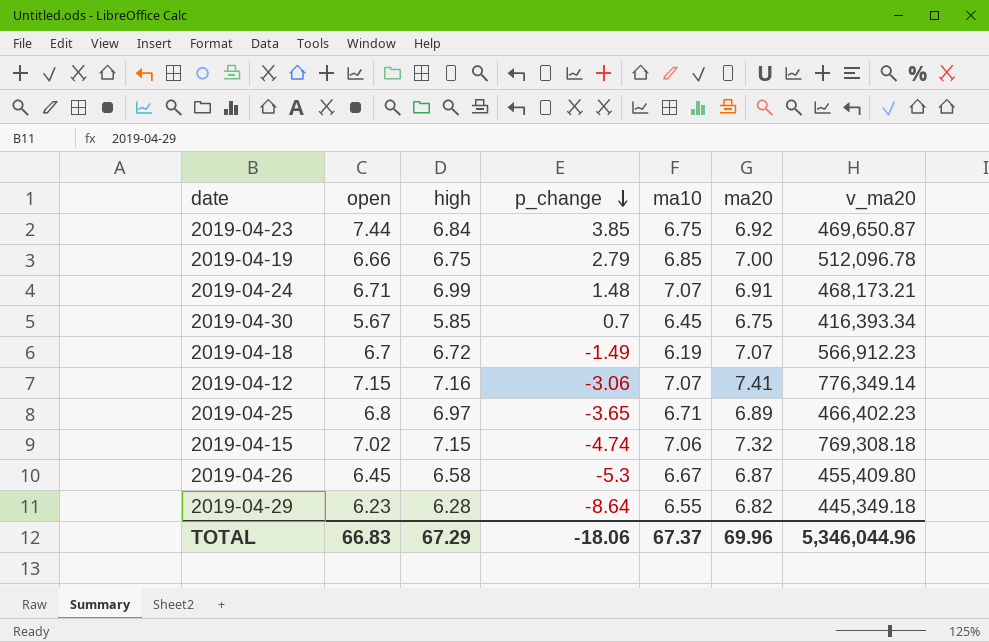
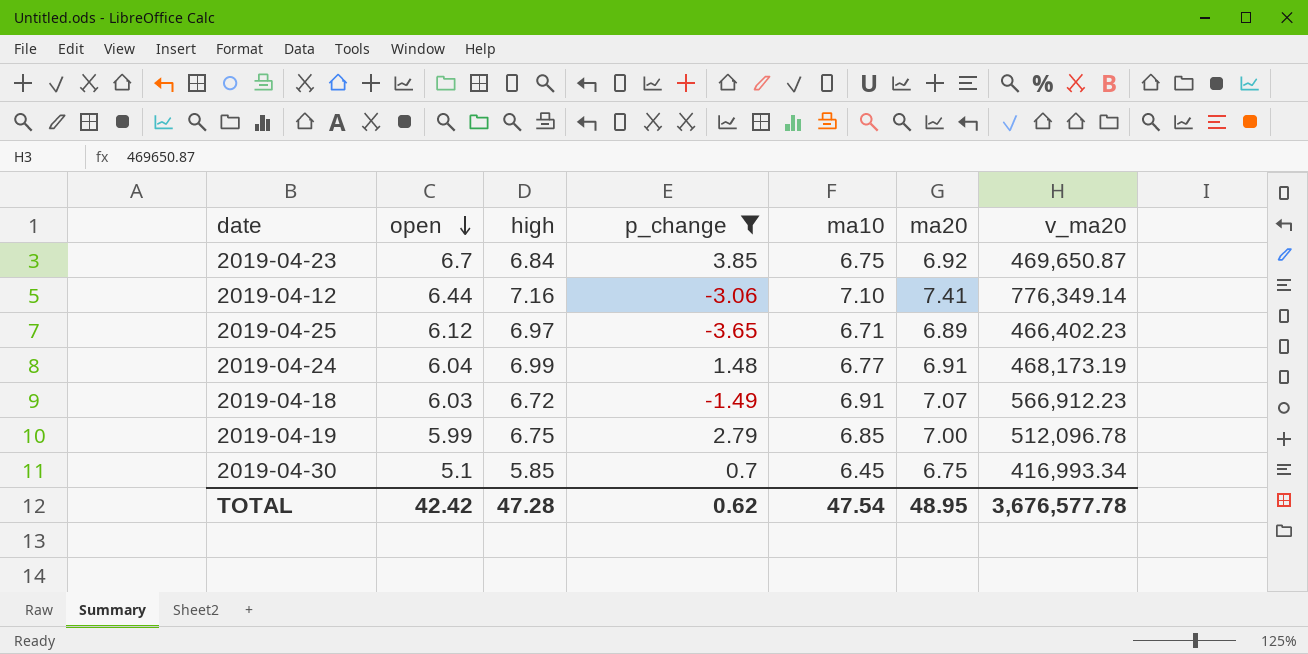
filter: none -> p_change >= -3.65
row order: p_change descending -> open descending
2019-04-23 | open: 7.44 -> 6.7
2019-04-12 | open: 7.15 -> 6.44
2019-04-12 | ma10: 7.07 -> 7.10
2019-04-25 | open: 6.8 -> 6.12
2019-04-24 | open: 6.71 -> 6.04
2019-04-24 | ma10: 7.07 -> 6.77
2019-04-24 | v_ma20: 468,173.21 -> 468,173.19
2019-04-18 | open: 6.7 -> 6.03
2019-04-18 | ma10: 6.19 -> 6.91
2019-04-19 | open: 6.66 -> 5.99
2019-04-30 | open: 5.67 -> 5.1
2019-04-30 | v_ma20: 416,393.34 -> 416,993.34
TOTAL | open: 66.83 -> 42.42
TOTAL | high: 67.29 -> 47.28
TOTAL | p_change: -18.06 -> 0.62
TOTAL | ma10: 67.37 -> 47.54
TOTAL | ma20: 69.96 -> 48.95
TOTAL | v_ma20: 5,346,044.96 -> 3,676,577.78

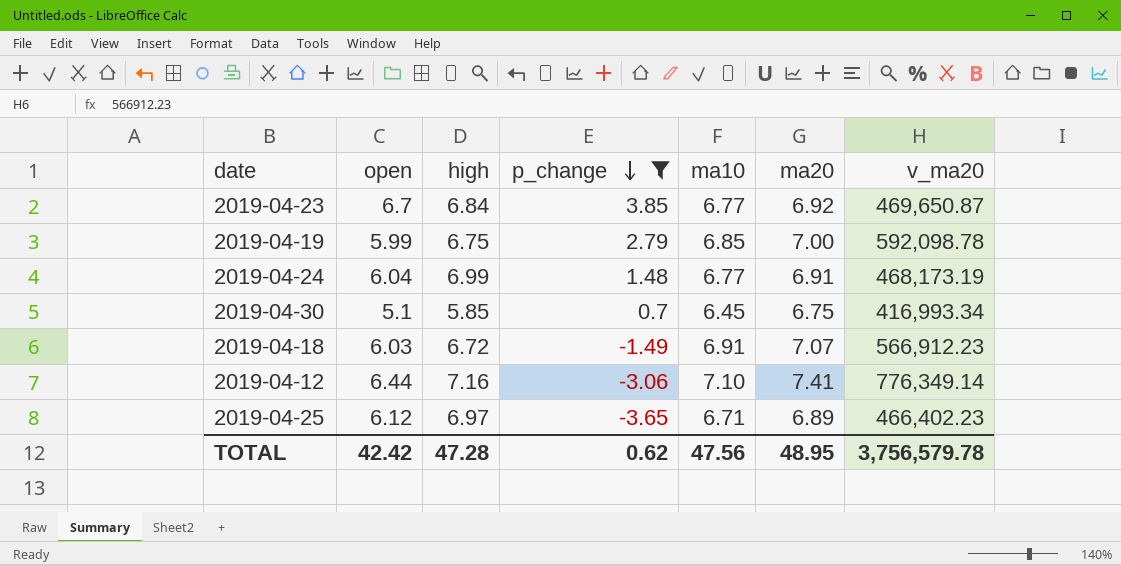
row order: open descending -> p_change descending
2019-04-23 | ma10: 6.75 -> 6.77
2019-04-19 | v_ma20: 512,096.78 -> 592,098.78
TOTAL | ma10: 47.54 -> 47.56
TOTAL | v_ma20: 3,676,577.78 -> 3,756,579.78

